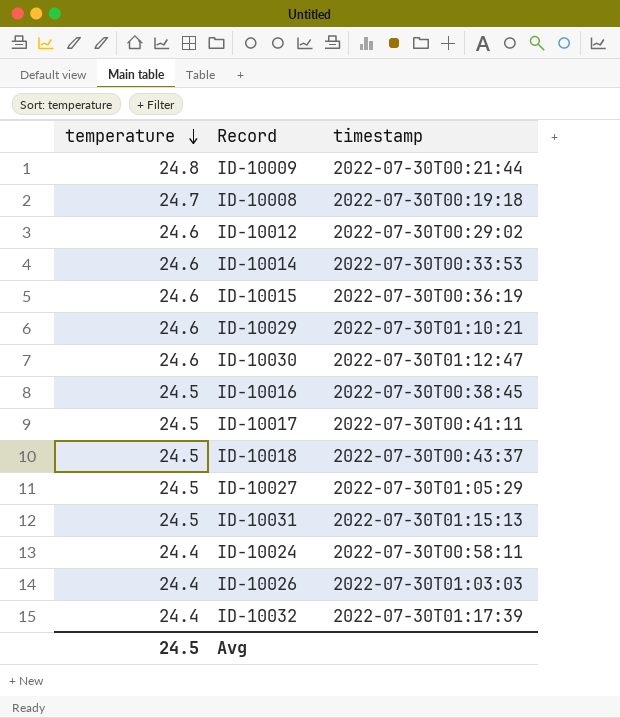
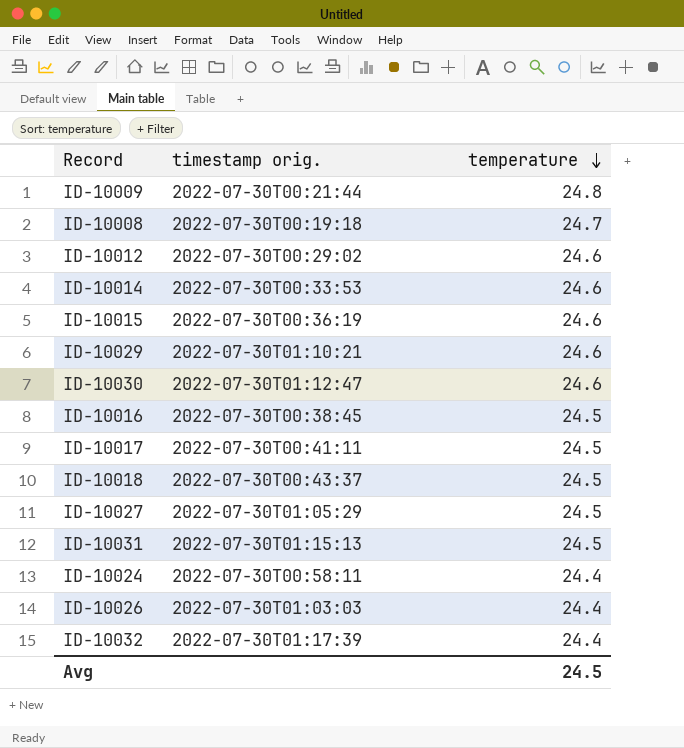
column name: timestamp -> timestamp orig.
column temperature | position: 1 -> 3

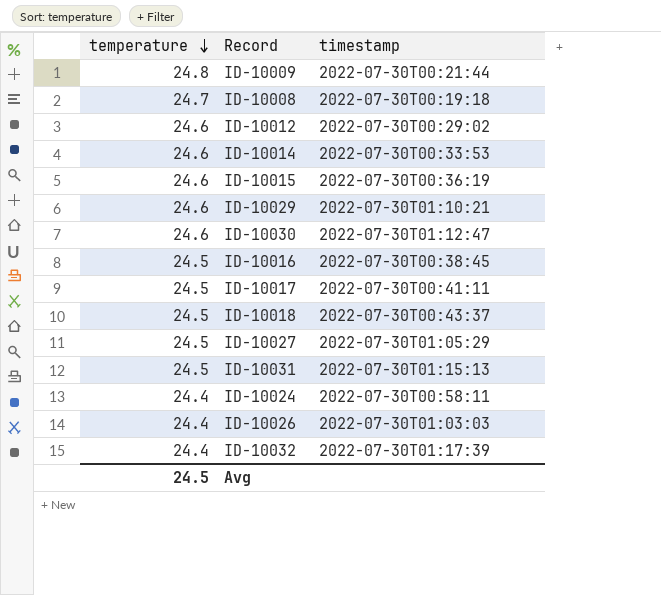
column temperature | position: 3 -> 1
column name: timestamp orig. -> timestamp

